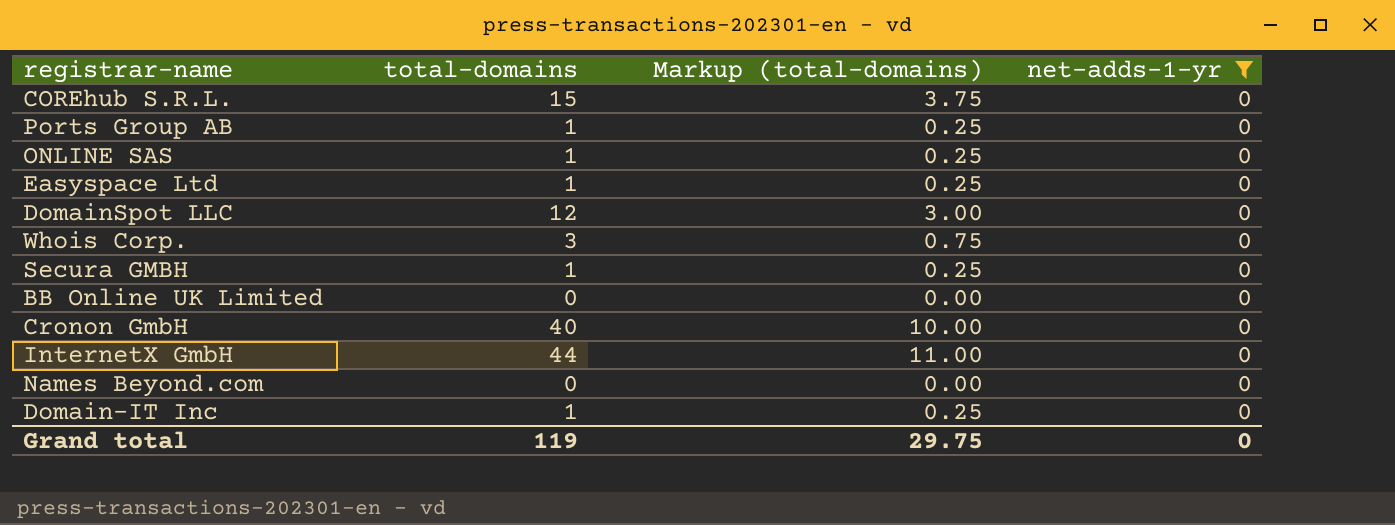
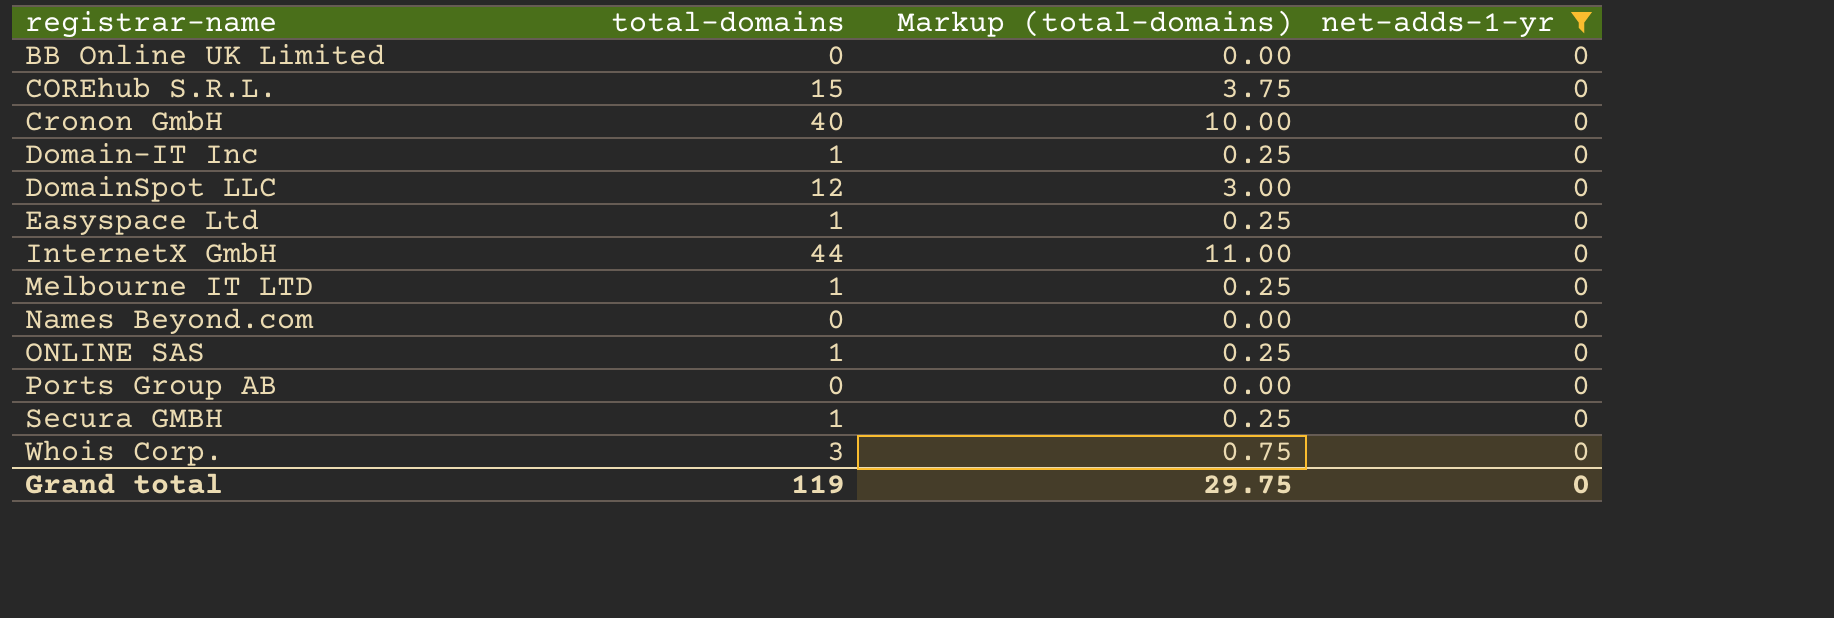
row order: none -> registrar-name ascending
row Melbourne IT LTD: none -> 1 | 0.25 | 0
Ports Group AB | total-domains: 1 -> 0
Ports Group AB | Markup (total-domains): 0.25 -> 0.00

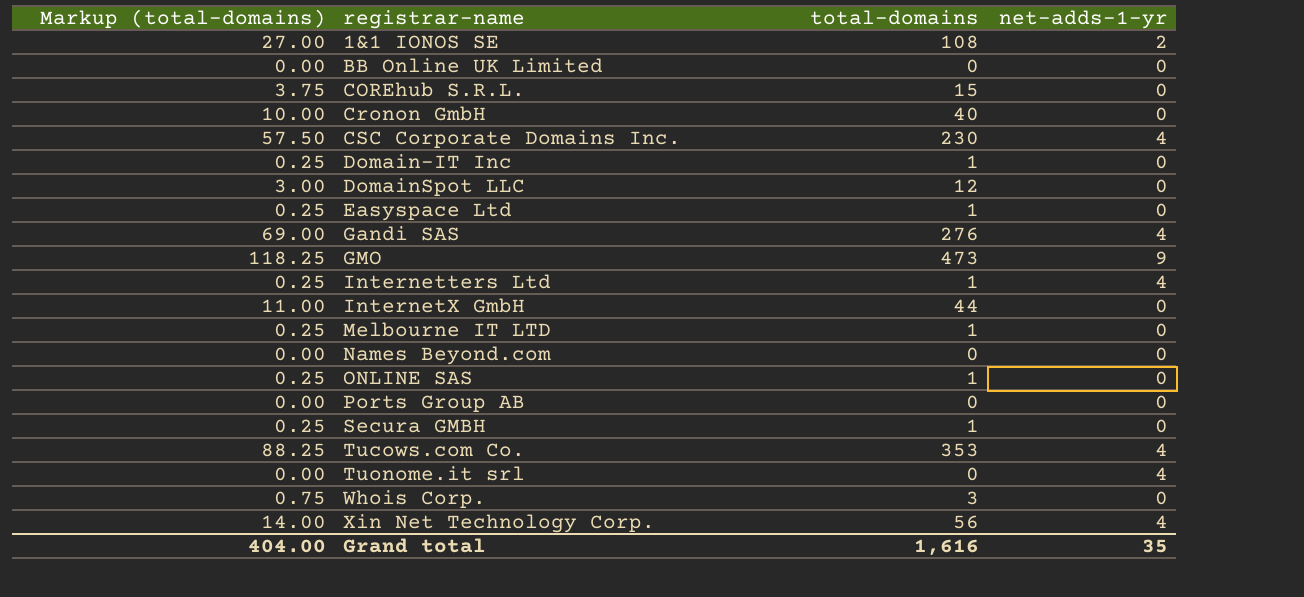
filter: net-adds-1-yr = 0 -> none
column Markup (total-domains) | position: 3 -> 1
Grand total | Markup (total-domains): 29.75 -> 404.00
Grand total | total-domains: 119 -> 1,616
Grand total | net-adds-1-yr: 0 -> 35

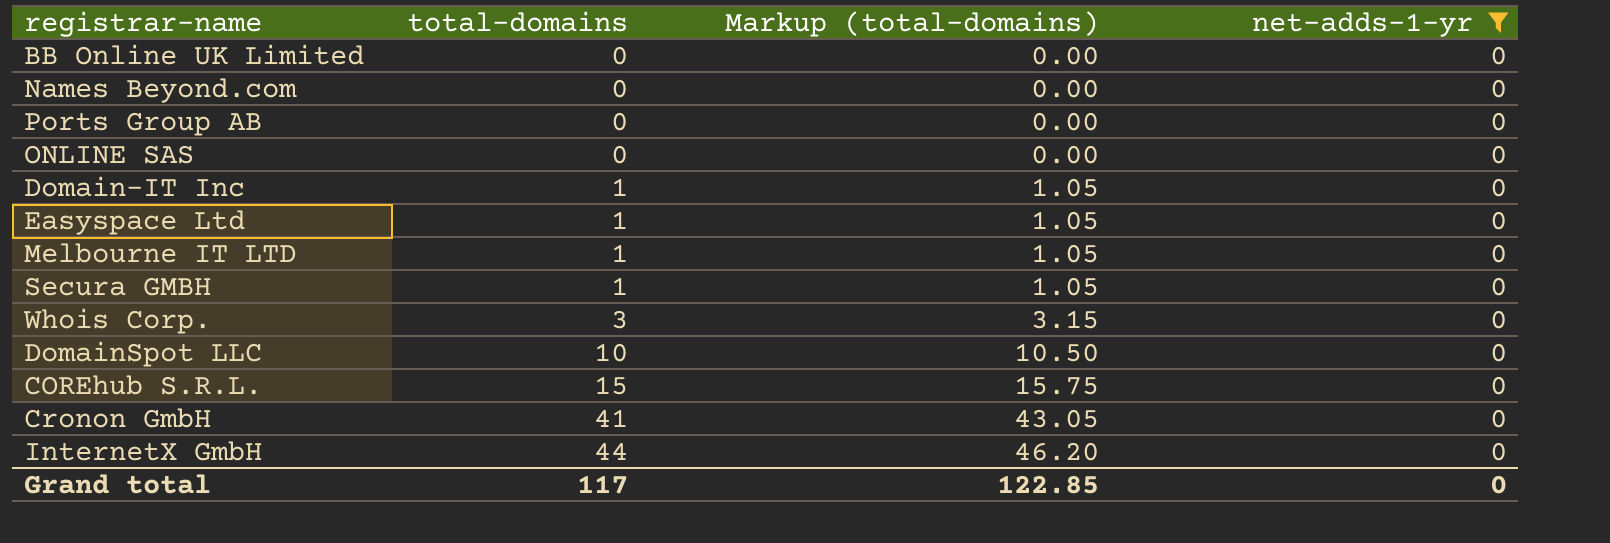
filter: none -> net-adds-1-yr = 0
row order: registrar-name ascending -> total-domains ascending
column Markup (total-domains) | formula: [total-domains] * 0.25 -> [total-domains] * 1.05
column Markup (total-domains) | position: 1 -> 3
ONLINE SAS | total-domains: 1 -> 0
DomainSpot LLC | total-domains: 12 -> 10
Cronon GmbH | total-domains: 40 -> 41
Grand total | total-domains: 1,616 -> 117
Grand total | Markup (total-domains): 404.00 -> 122.85
Grand total | net-adds-1-yr: 35 -> 0

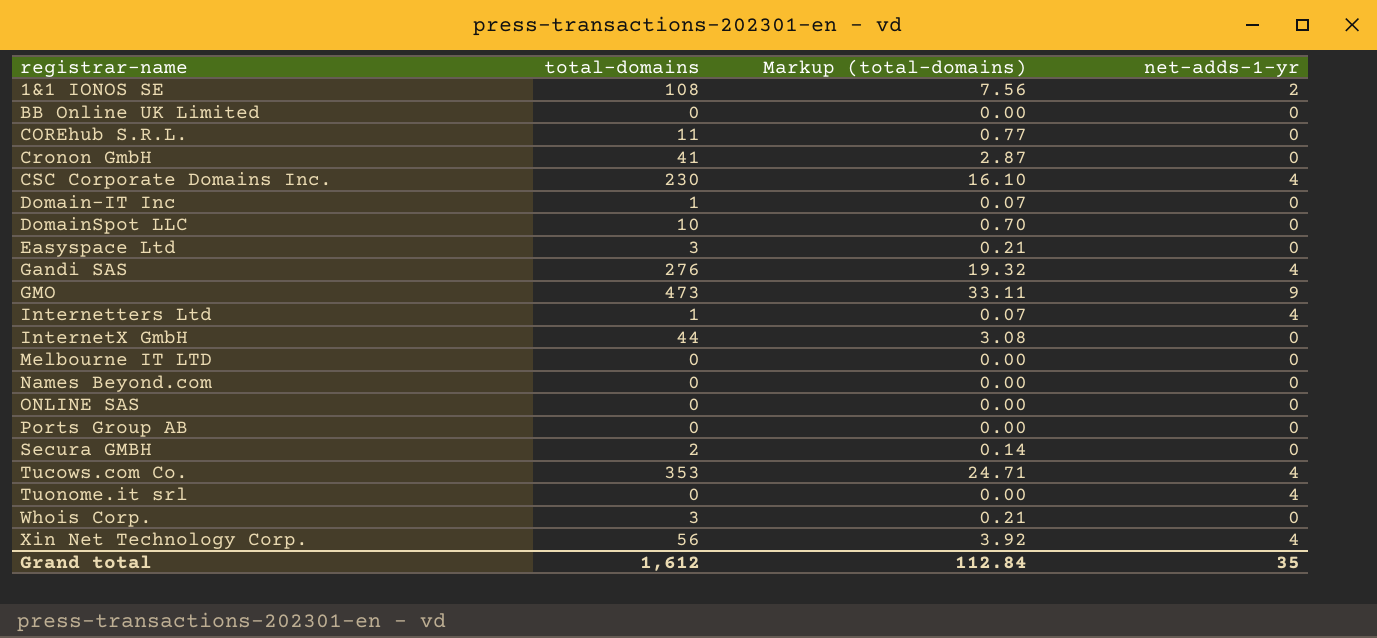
filter: net-adds-1-yr = 0 -> none
row order: total-domains ascending -> registrar-name ascending
column Markup (total-domains) | formula: [total-domains] * 1.05 -> [total-domains] * 0.07
COREhub S.R.L. | total-domains: 15 -> 11
Easyspace Ltd | total-domains: 1 -> 3
Melbourne IT LTD | total-domains: 1 -> 0
Secura GMBH | total-domains: 1 -> 2
Grand total | total-domains: 117 -> 1,612
Grand total | Markup (total-domains): 122.85 -> 112.84
Grand total | net-adds-1-yr: 0 -> 35

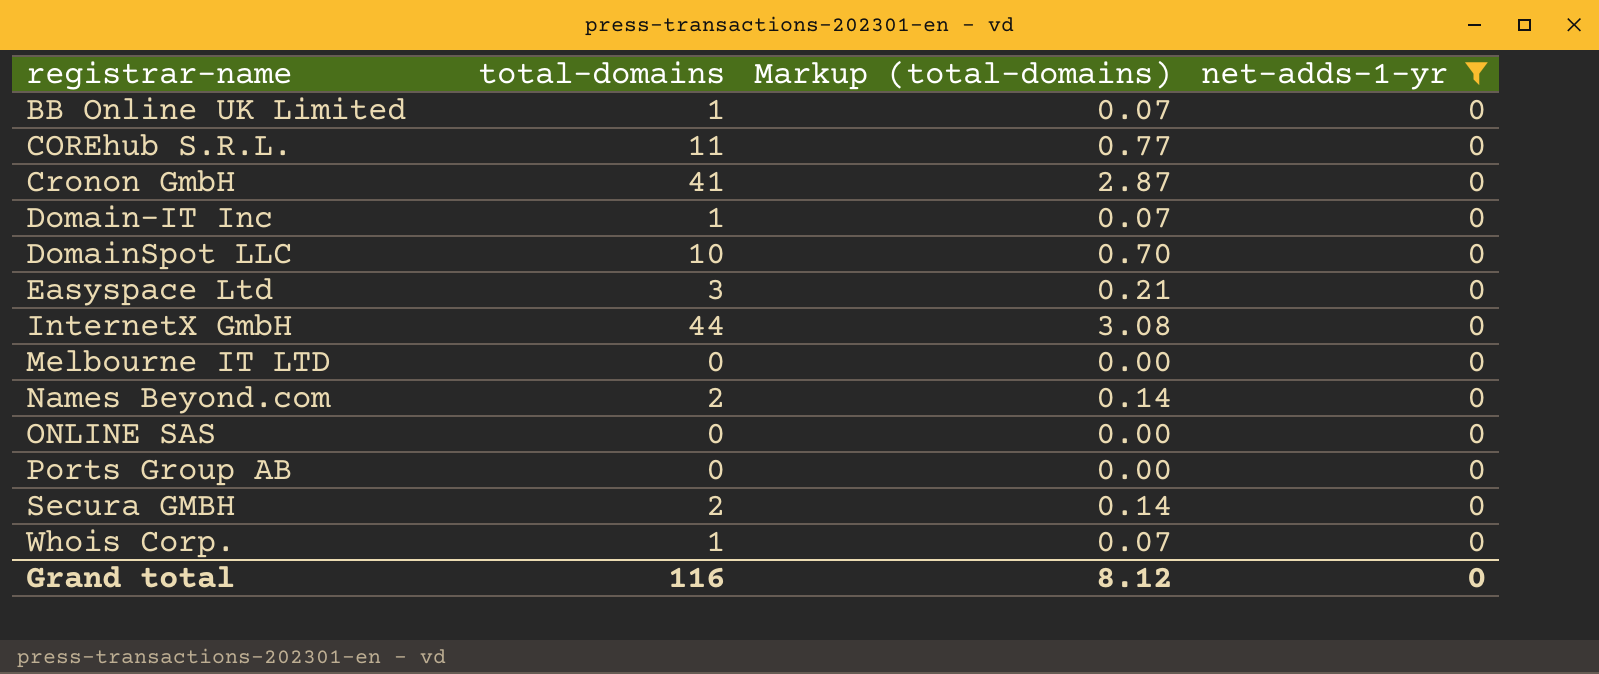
filter: none -> net-adds-1-yr = 0
BB Online UK Limited | total-domains: 0 -> 1
BB Online UK Limited | Markup (total-domains): 0.00 -> 0.07
Names Beyond.com | total-domains: 0 -> 2
Names Beyond.com | Markup (total-domains): 0.00 -> 0.14
Whois Corp. | total-domains: 3 -> 1
Whois Corp. | Markup (total-domains): 0.21 -> 0.07
Grand total | total-domains: 1,612 -> 116
Grand total | Markup (total-domains): 112.84 -> 8.12
Grand total | net-adds-1-yr: 35 -> 0

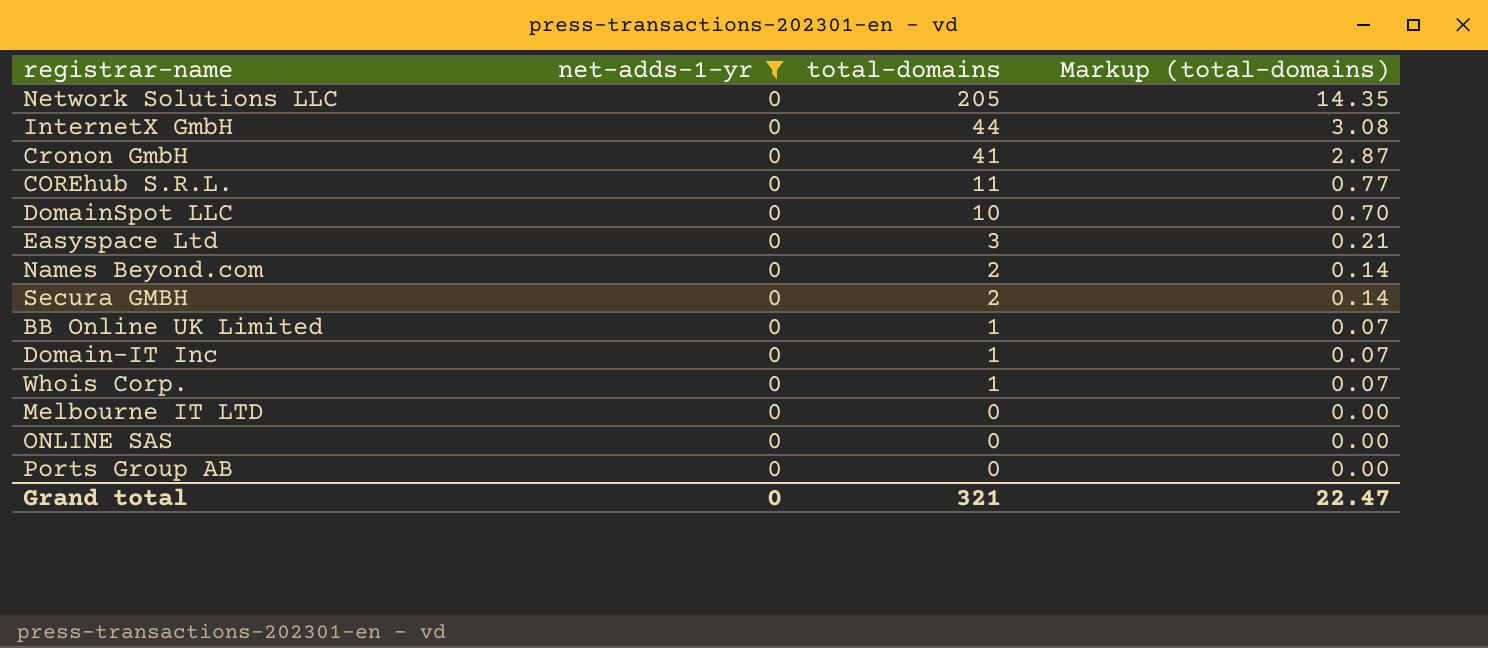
row order: registrar-name ascending -> total-domains descending
column net-adds-1-yr | position: 4 -> 2
row Network Solutions LLC: none -> 0 | 205 | 14.35
Grand total | total-domains: 116 -> 321
Grand total | Markup (total-domains): 8.12 -> 22.47

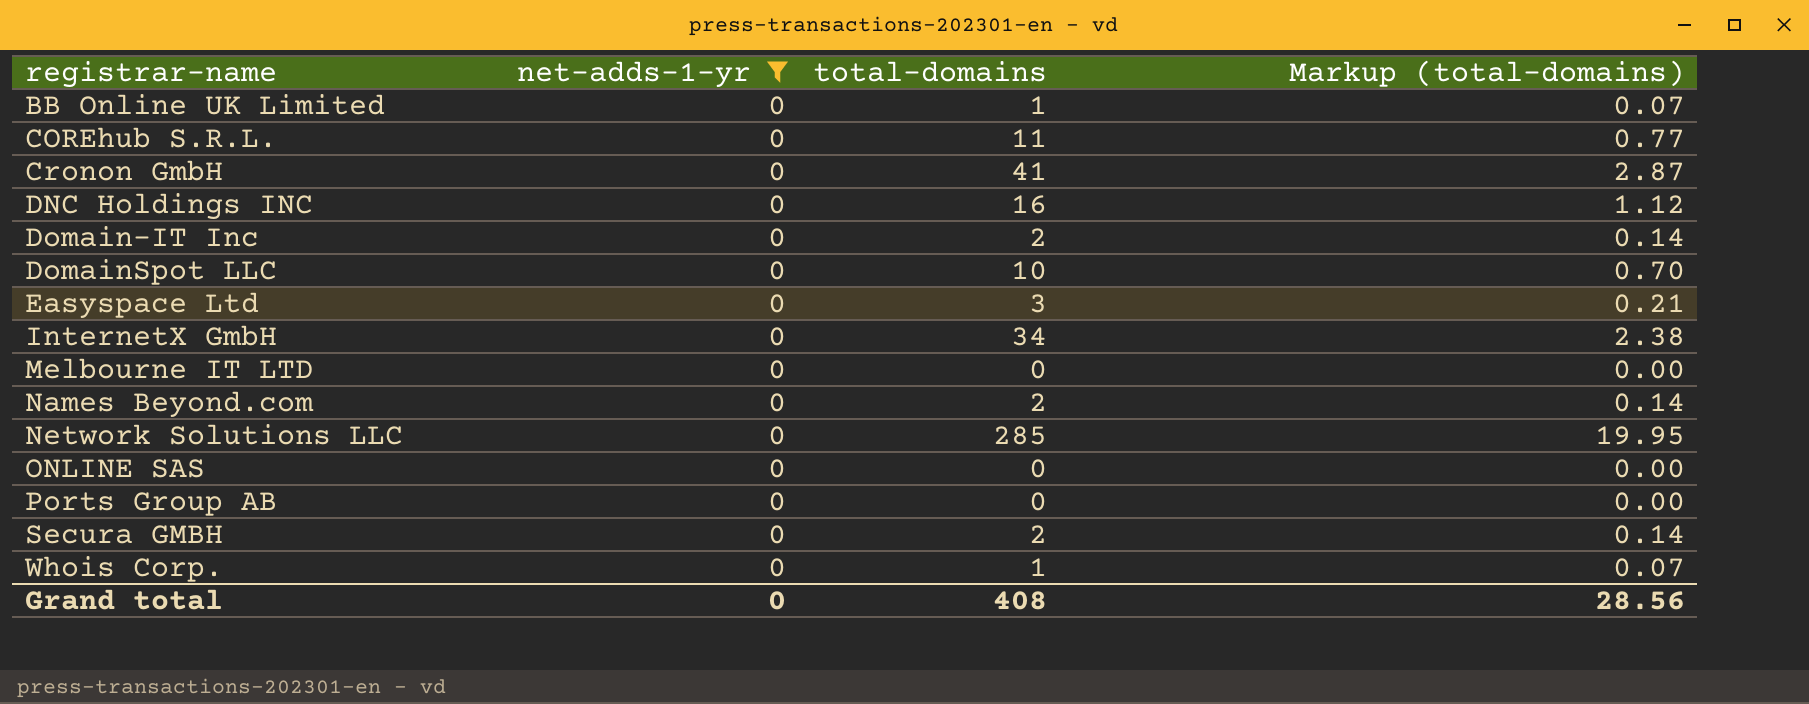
row order: total-domains descending -> registrar-name ascending
row DNC Holdings INC: none -> 0 | 16 | 1.12
Domain-IT Inc | total-domains: 1 -> 2
Domain-IT Inc | Markup (total-domains): 0.07 -> 0.14
InternetX GmbH | total-domains: 44 -> 34
InternetX GmbH | Markup (total-domains): 3.08 -> 2.38
Network Solutions LLC | total-domains: 205 -> 285
Network Solutions LLC | Markup (total-domains): 14.35 -> 19.95
Grand total | total-domains: 321 -> 408
Grand total | Markup (total-domains): 22.47 -> 28.56

